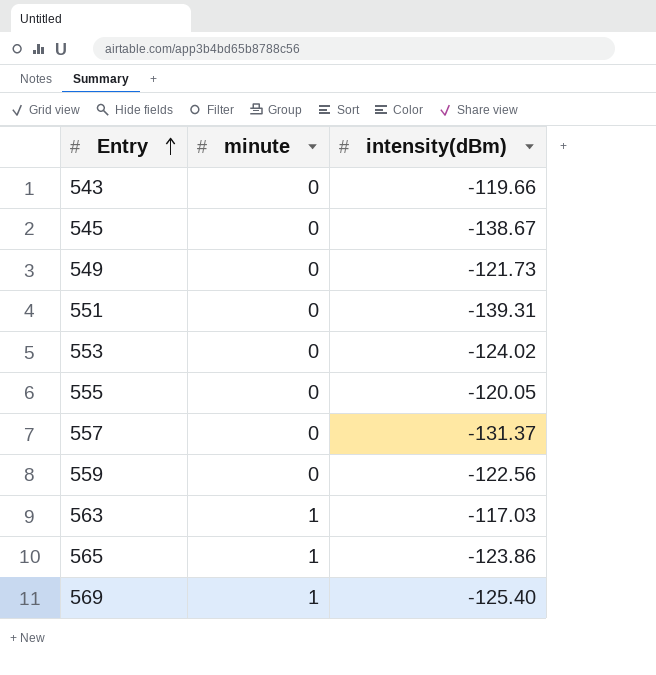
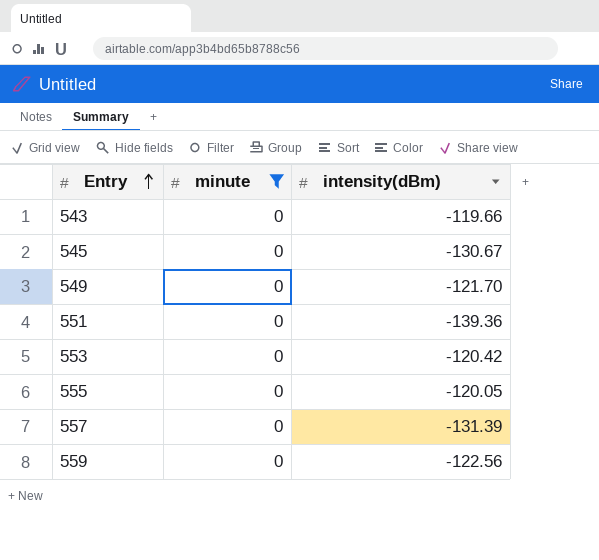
filter: none -> minute = 0
545 | intensity(dBm): -138.67 -> -130.67
549 | intensity(dBm): -121.73 -> -121.70
551 | intensity(dBm): -139.31 -> -139.36
553 | intensity(dBm): -124.02 -> -120.42
557 | intensity(dBm): -131.37 -> -131.39

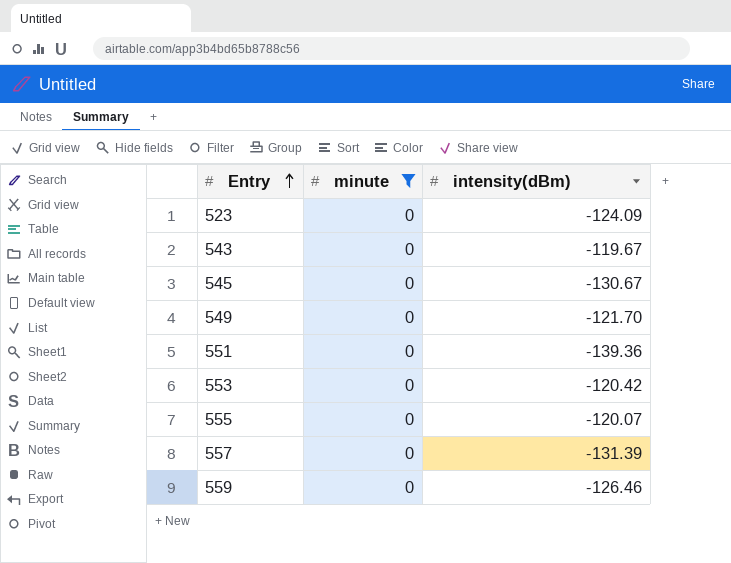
row 523: none -> 0 | -124.09
543 | intensity(dBm): -119.66 -> -119.67
555 | intensity(dBm): -120.05 -> -120.07
559 | intensity(dBm): -122.56 -> -126.46

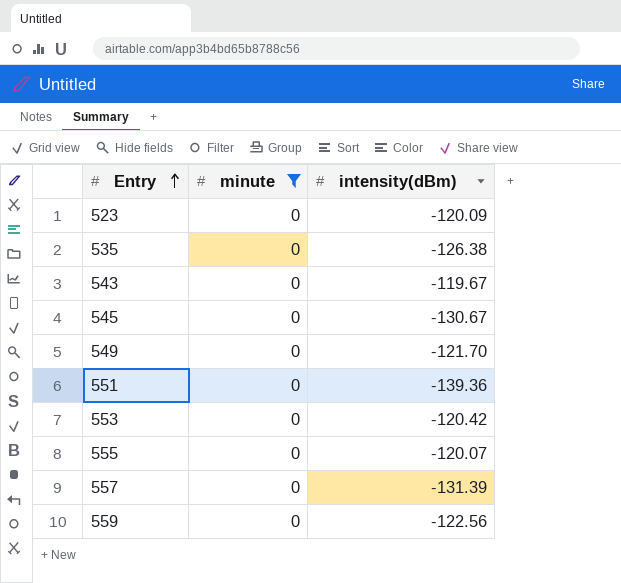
523 | intensity(dBm): -124.09 -> -120.09
row 535: none -> 0 | -126.38
559 | intensity(dBm): -126.46 -> -122.56

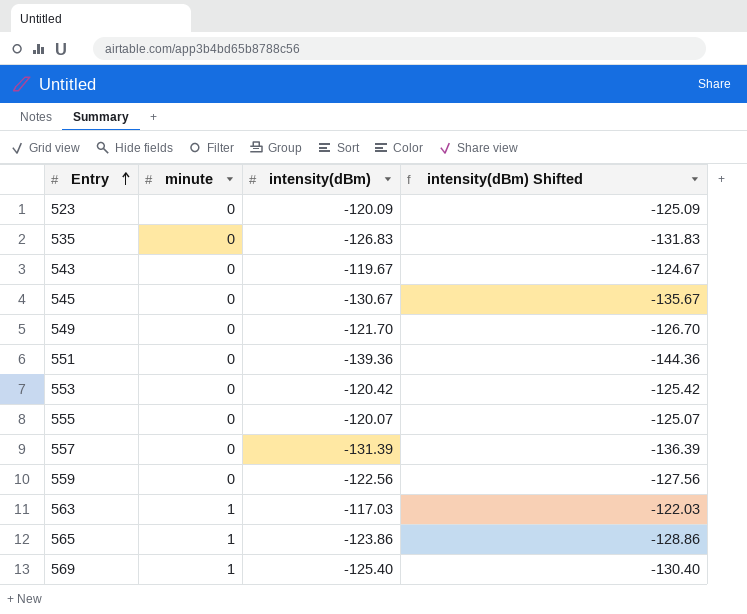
filter: minute = 0 -> none
column intensity(dBm) Shifted | formula: none -> [intensity(dBm)] - 5
535 | intensity(dBm): -126.38 -> -126.83

